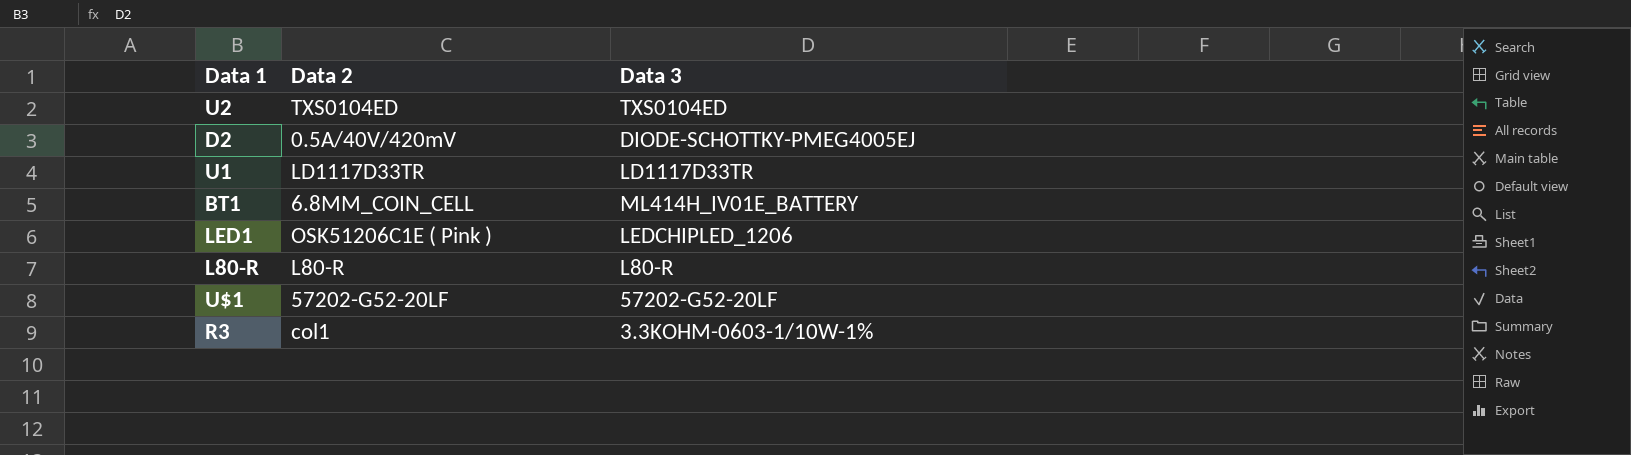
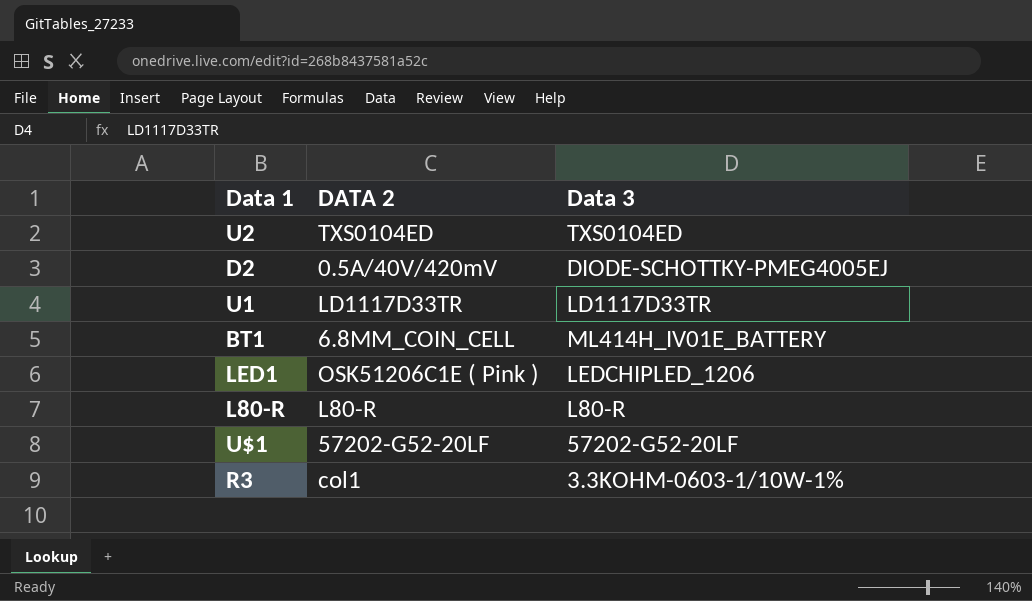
column name: Data 2 -> DATA 2

